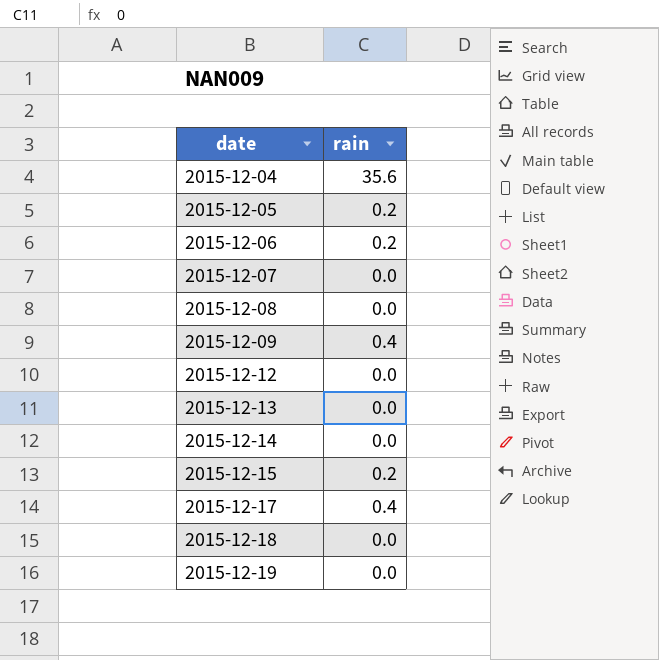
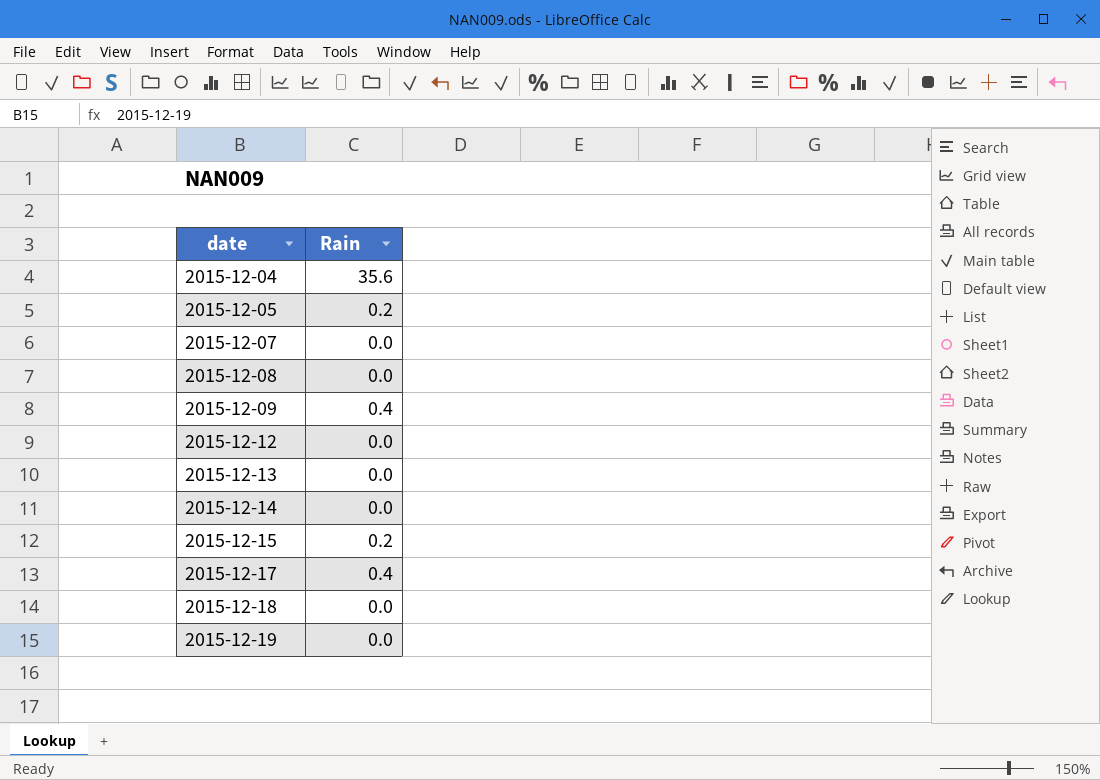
column name: rain -> Rain
row 2015-12-06: 0.2 -> none

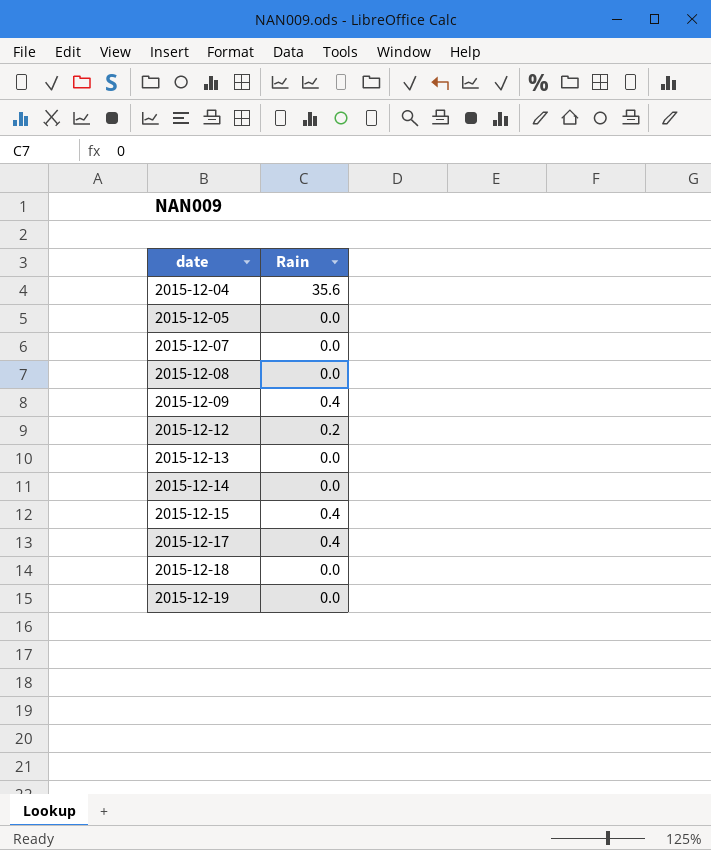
2015-12-05 | Rain: 0.2 -> 0.0
2015-12-12 | Rain: 0.0 -> 0.2
2015-12-15 | Rain: 0.2 -> 0.4

